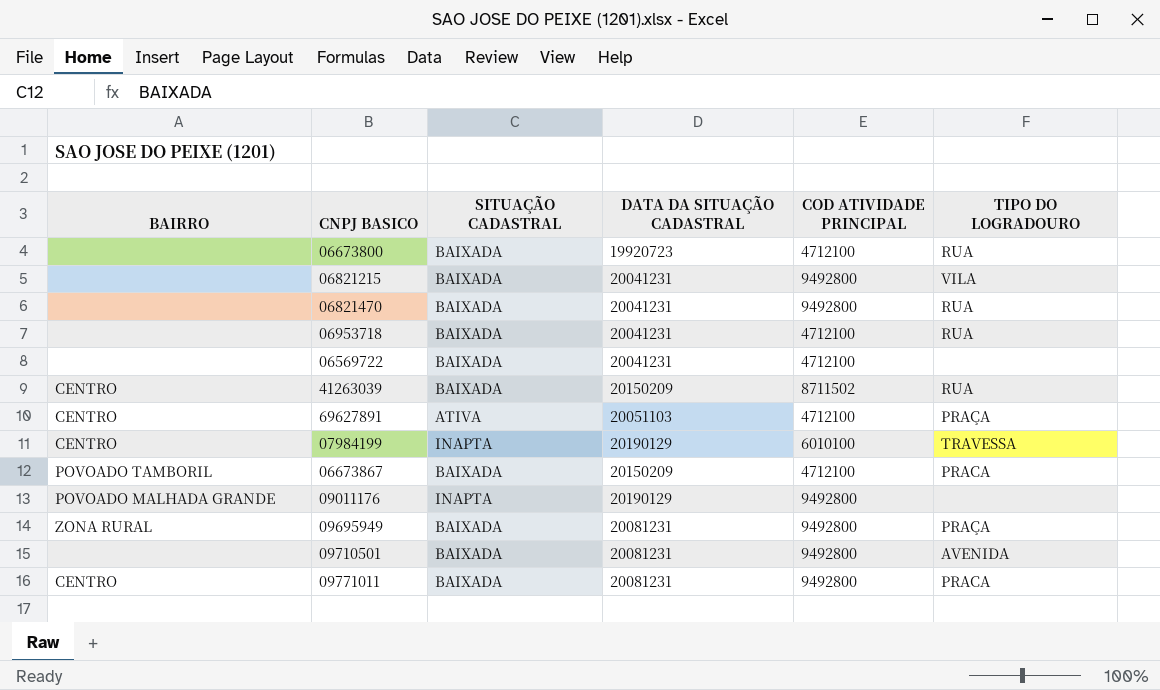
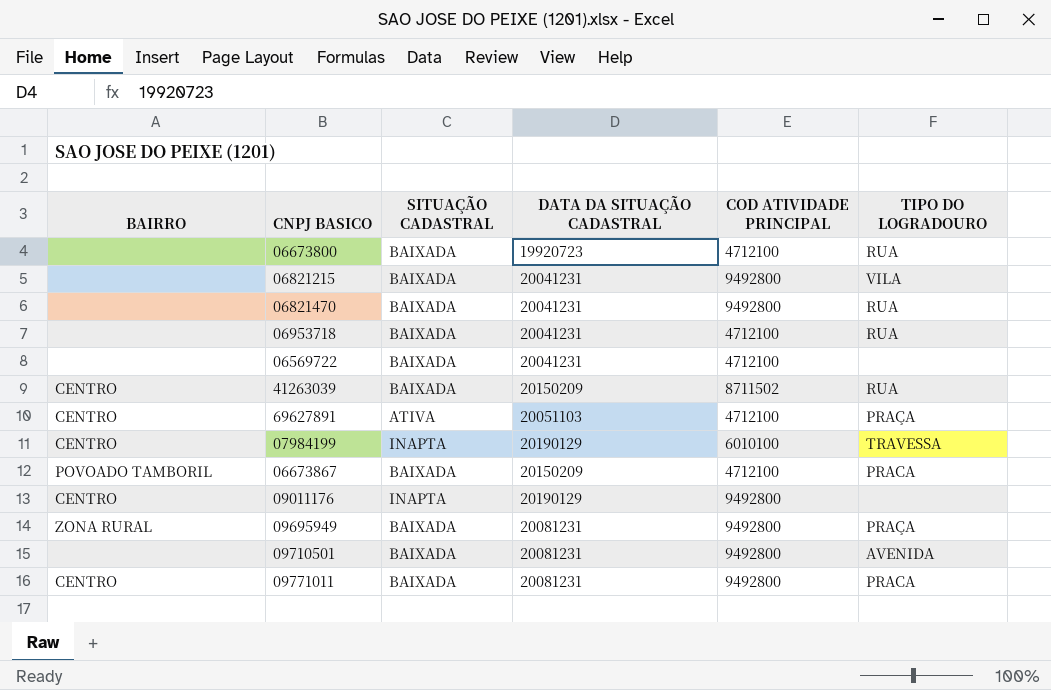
09011176 | BAIRRO: POVOADO MALHADA GRANDE -> CENTRO

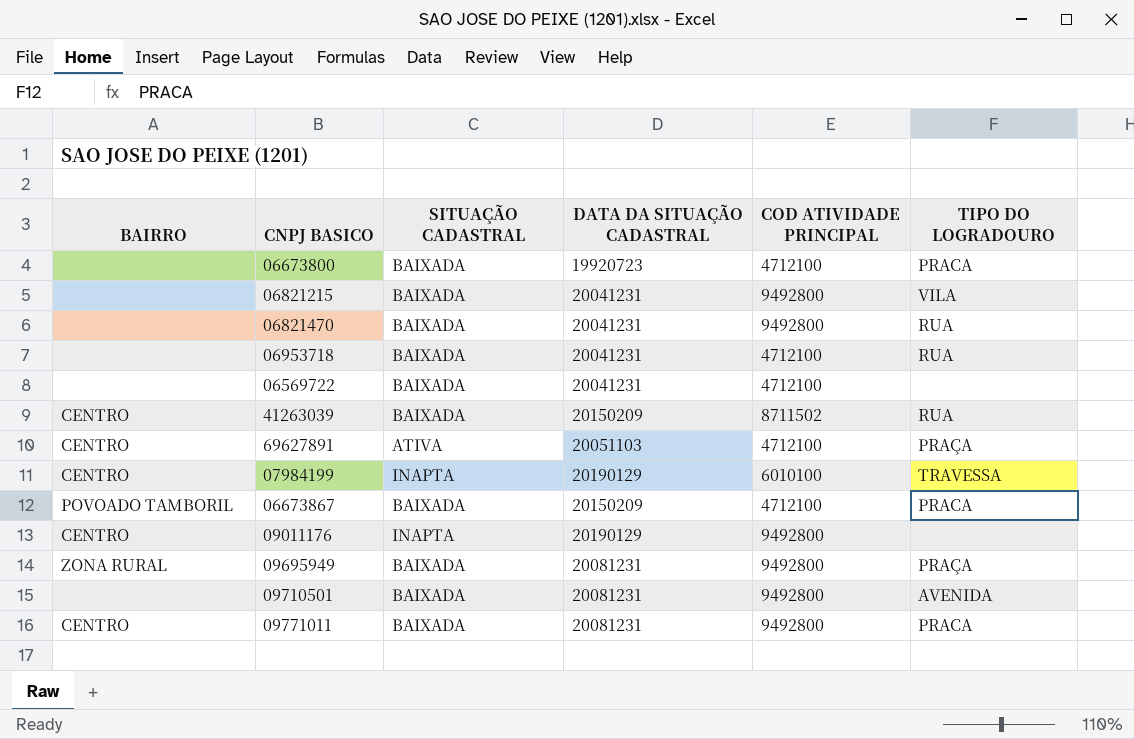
06673800 | TIPO DO LOGRADOURO: RUA -> PRACA

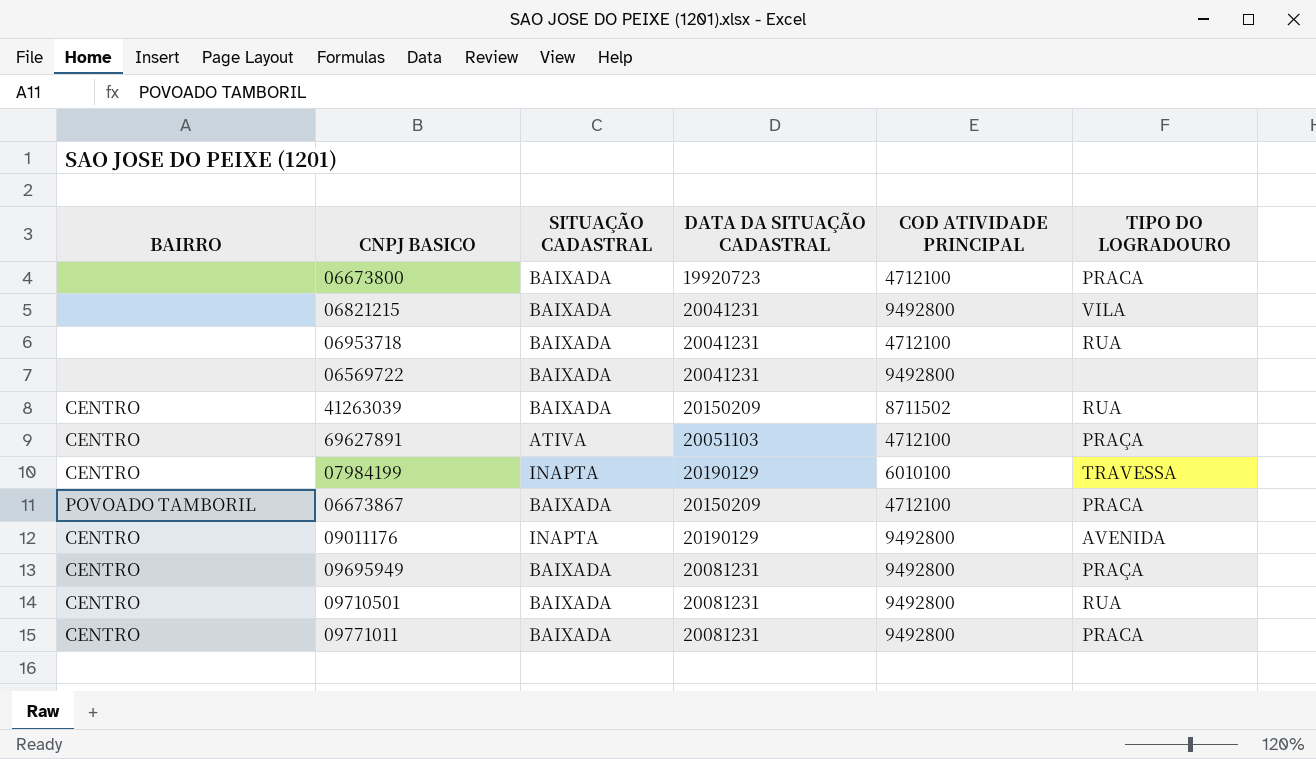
row 06821470: none | BAIXADA | 20041231 | 9492800 | RUA -> none
06569722 | COD ATIVIDADE PRINCIPAL: 4712100 -> 9492800
09011176 | TIPO DO LOGRADOURO: none -> AVENIDA
09695949 | BAIRRO: ZONA RURAL -> CENTRO
09710501 | BAIRRO: none -> CENTRO
09710501 | TIPO DO LOGRADOURO: AVENIDA -> RUA

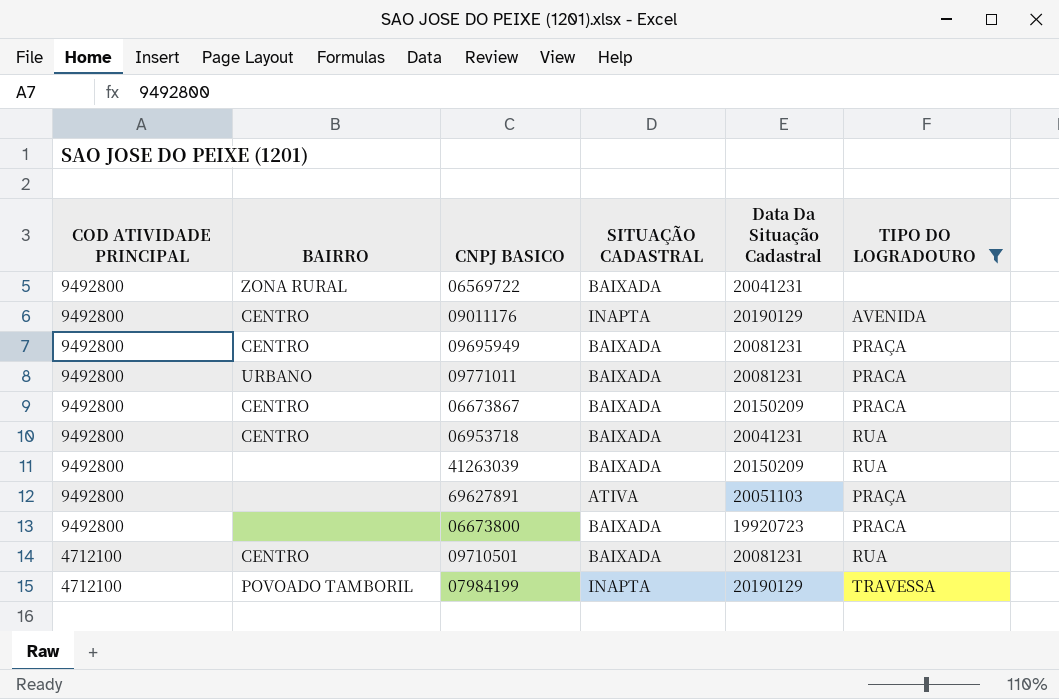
filter: none -> TIPO DO LOGRADOURO != VILA
row order: none -> COD ATIVIDADE PRINCIPAL descending
column COD ATIVIDADE PRINCIPAL | position: 5 -> 1
column name: DATA DA SITUAÇÃO CADASTRAL -> Data Da Situação Cadastral
06569722 | BAIRRO: none -> ZONA RURAL
09771011 | BAIRRO: CENTRO -> URBANO
06673867 | COD ATIVIDADE PRINCIPAL: 4712100 -> 9492800
06673867 | BAIRRO: POVOADO TAMBORIL -> CENTRO
06953718 | COD ATIVIDADE PRINCIPAL: 4712100 -> 9492800
06953718 | BAIRRO: none -> CENTRO
41263039 | COD ATIVIDADE PRINCIPAL: 8711502 -> 9492800
41263039 | BAIRRO: CENTRO -> none
69627891 | COD ATIVIDADE PRINCIPAL: 4712100 -> 9492800
69627891 | BAIRRO: CENTRO -> none
06673800 | COD ATIVIDADE PRINCIPAL: 4712100 -> 9492800
09710501 | COD ATIVIDADE PRINCIPAL: 9492800 -> 4712100
07984199 | COD ATIVIDADE PRINCIPAL: 6010100 -> 4712100
07984199 | BAIRRO: CENTRO -> POVOADO TAMBORIL

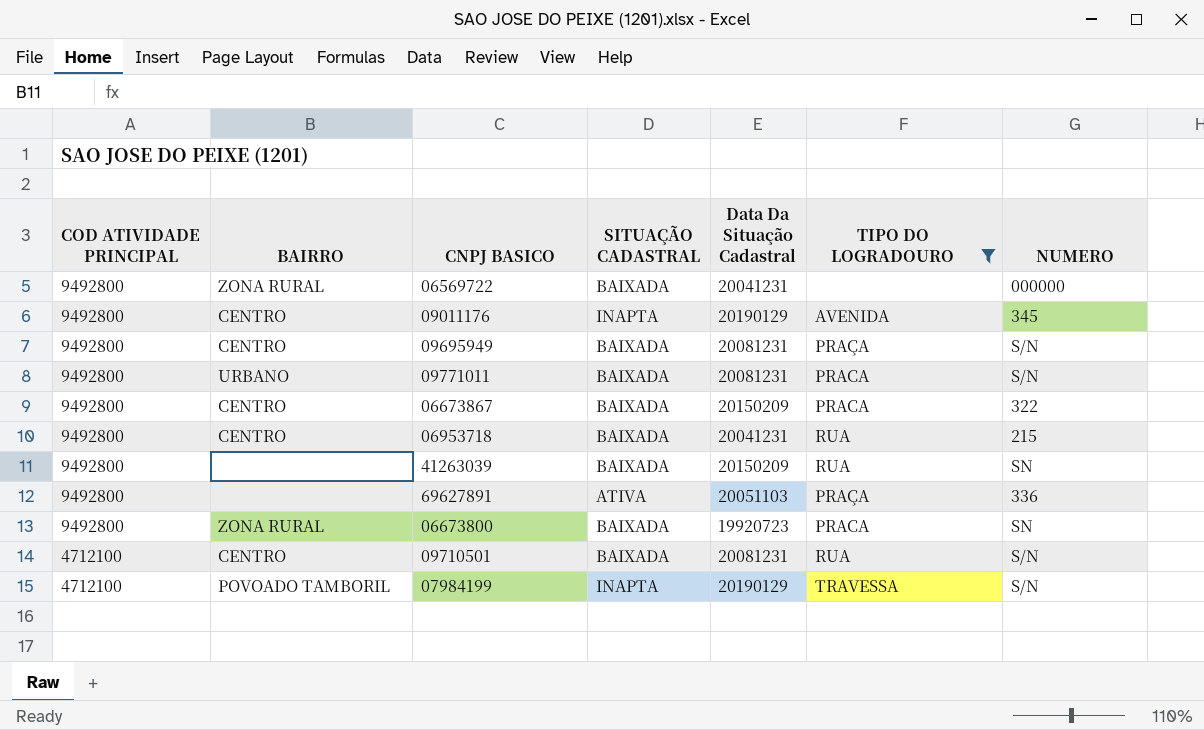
column NUMERO | position: none -> 7
06673800 | BAIRRO: none -> ZONA RURAL

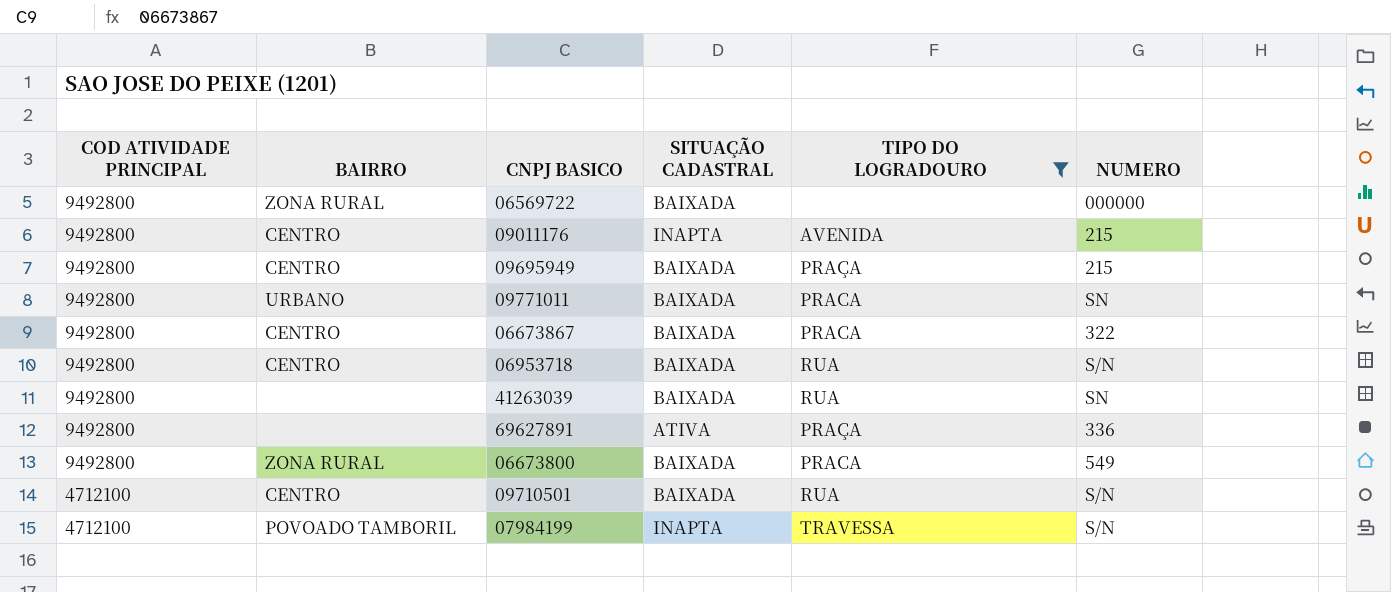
column Data Da Situação Cadastral | position: 5 -> none
09011176 | NUMERO: 345 -> 215
09695949 | NUMERO: S/N -> 215
09771011 | NUMERO: S/N -> SN
06953718 | NUMERO: 215 -> S/N
06673800 | NUMERO: SN -> 549

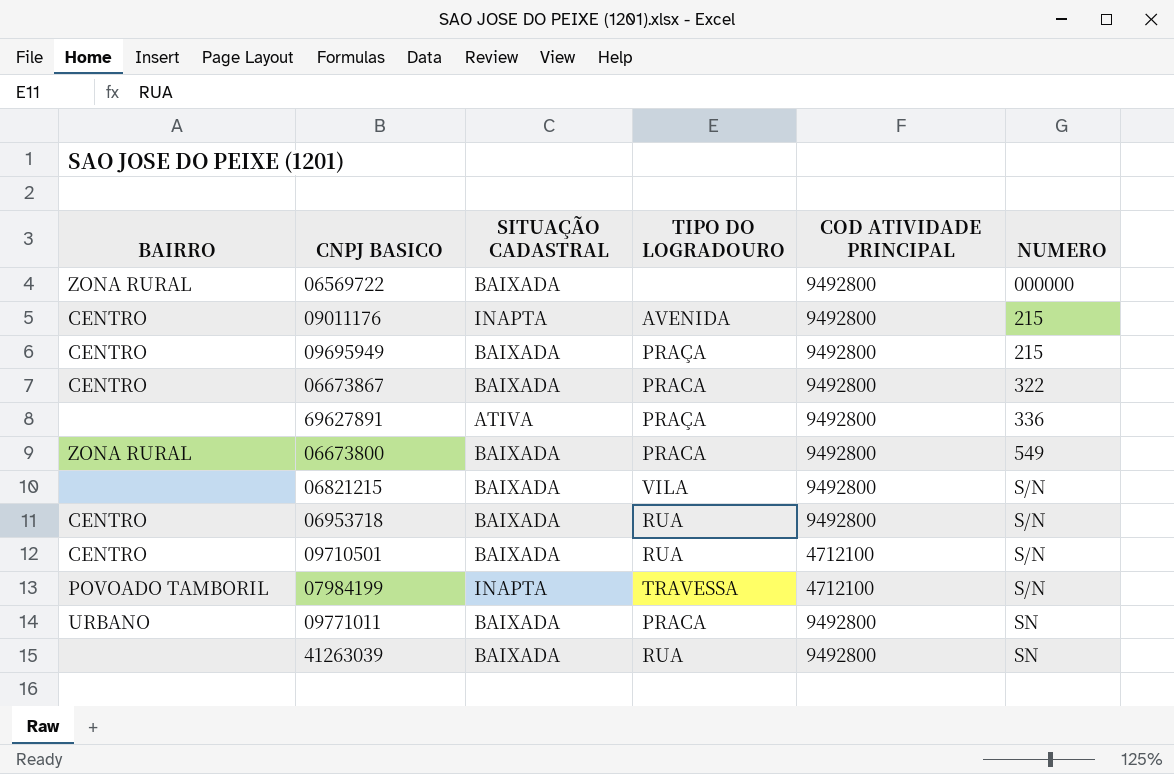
filter: TIPO DO LOGRADOURO != VILA -> none
row order: COD ATIVIDADE PRINCIPAL descending -> NUMERO ascending
column COD ATIVIDADE PRINCIPAL | position: 1 -> 5

